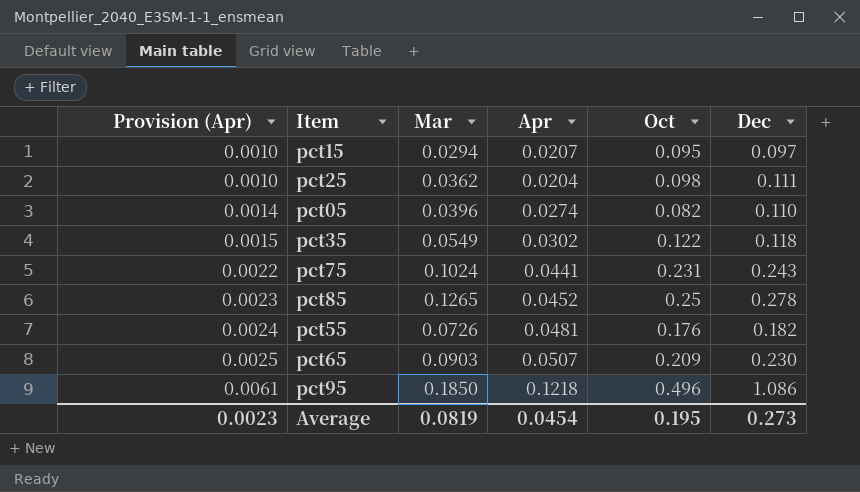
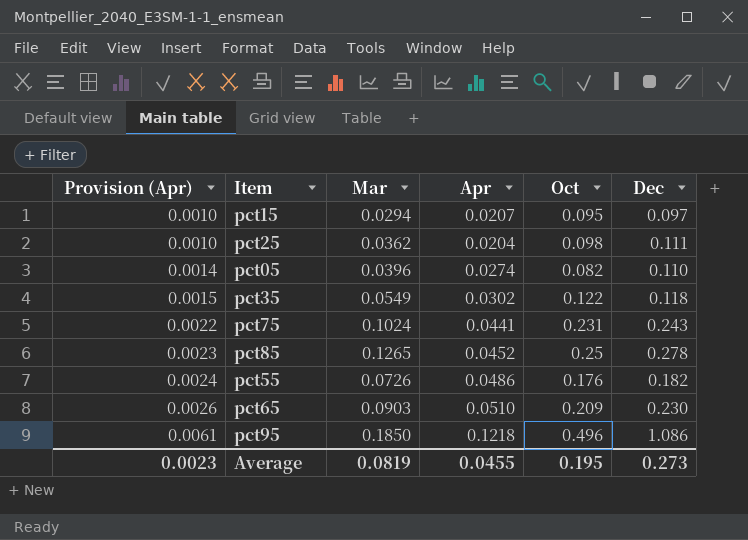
pct55 | Apr: 0.0481 -> 0.0486
pct65 | Provision (Apr): 0.0025 -> 0.0026
pct65 | Apr: 0.0507 -> 0.0510
Average | Apr: 0.0454 -> 0.0455

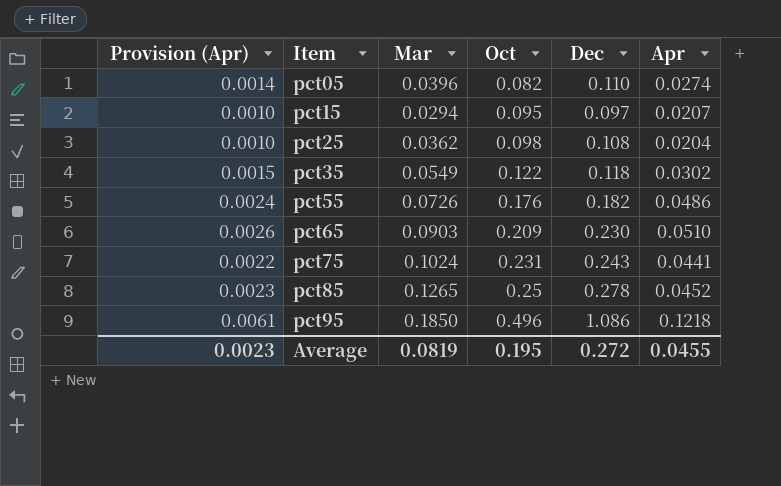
row order: Provision (Apr) ascending -> Item ascending
column Apr | position: 4 -> 6
pct25 | Dec: 0.111 -> 0.108
Average | Dec: 0.273 -> 0.272

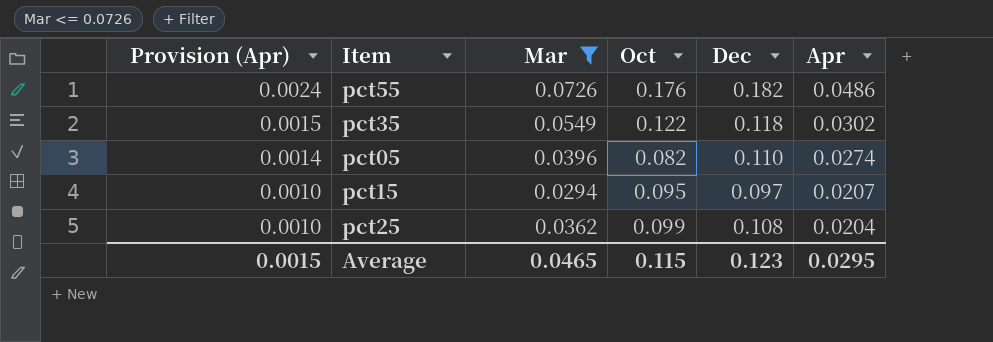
filter: none -> Mar <= 0.0726
row order: Item ascending -> Provision (Apr) descending
pct25 | Oct: 0.098 -> 0.099
Average | Provision (Apr): 0.0023 -> 0.0015
Average | Mar: 0.0819 -> 0.0465
Average | Oct: 0.195 -> 0.115
Average | Dec: 0.272 -> 0.123
Average | Apr: 0.0455 -> 0.0295

